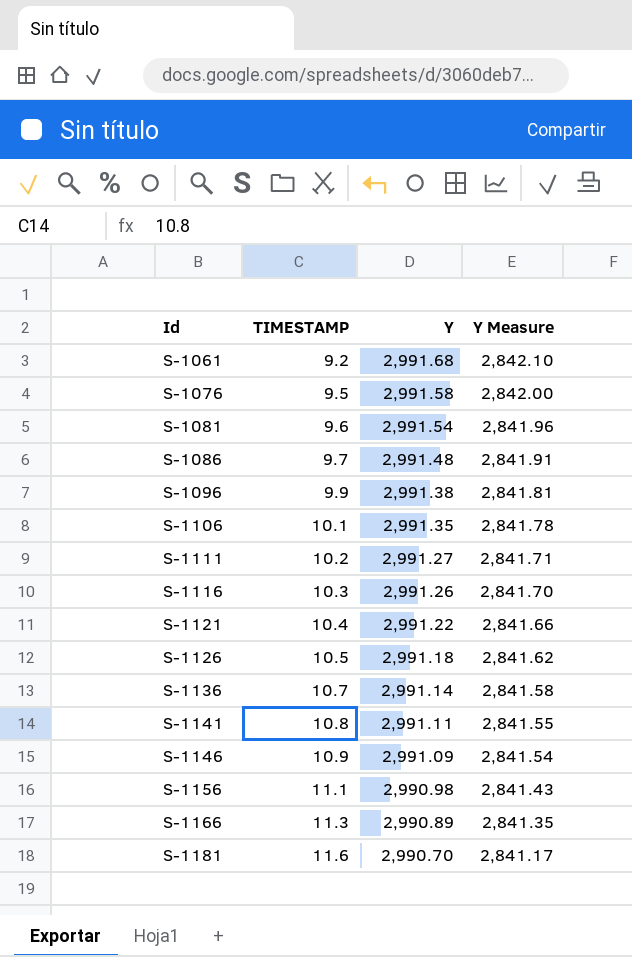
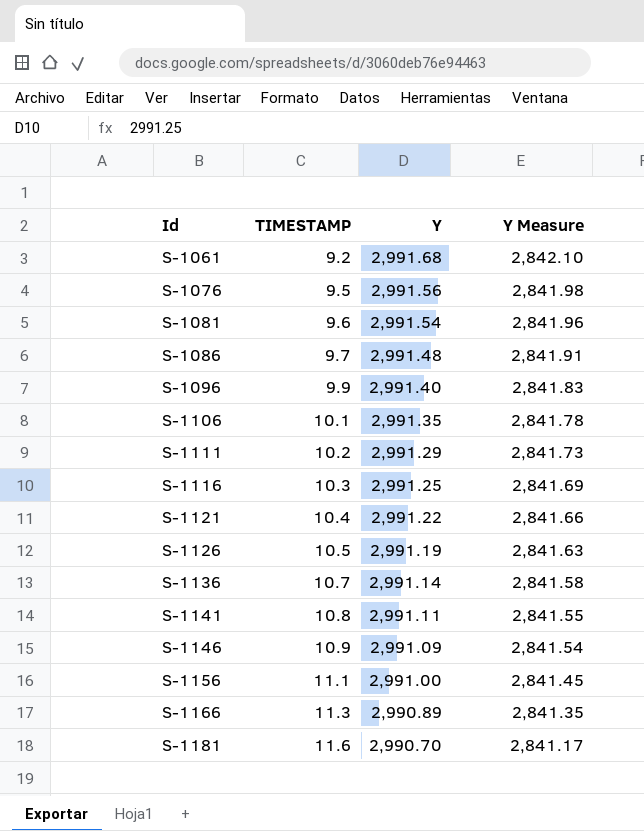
S-1076 | Y: 2,991.58 -> 2,991.56
S-1076 | Y Measure: 2,842.00 -> 2,841.98
S-1096 | Y: 2,991.38 -> 2,991.40
S-1096 | Y Measure: 2,841.81 -> 2,841.83
S-1111 | Y: 2,991.27 -> 2,991.29
S-1111 | Y Measure: 2,841.71 -> 2,841.73
S-1116 | Y: 2,991.26 -> 2,991.25
S-1116 | Y Measure: 2,841.70 -> 2,841.69
S-1126 | Y: 2,991.18 -> 2,991.19
S-1126 | Y Measure: 2,841.62 -> 2,841.63
S-1156 | Y: 2,990.98 -> 2,991.00
S-1156 | Y Measure: 2,841.43 -> 2,841.45

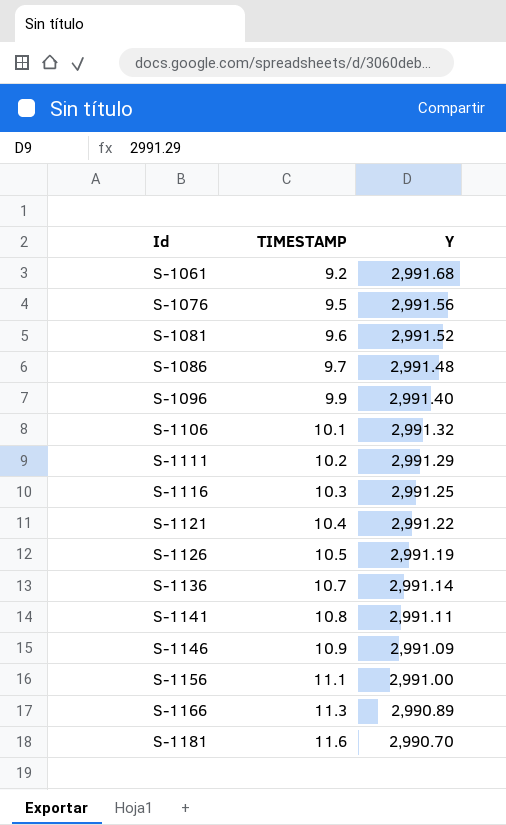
column Y Measure | formula: [Y] * 0.95 -> none
S-1081 | Y: 2,991.54 -> 2,991.52
S-1106 | Y: 2,991.35 -> 2,991.32

